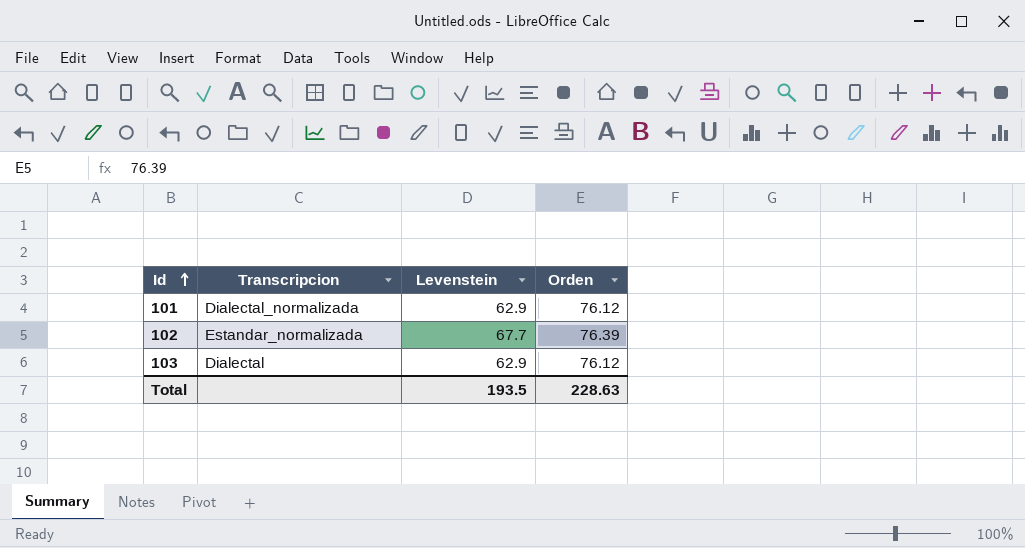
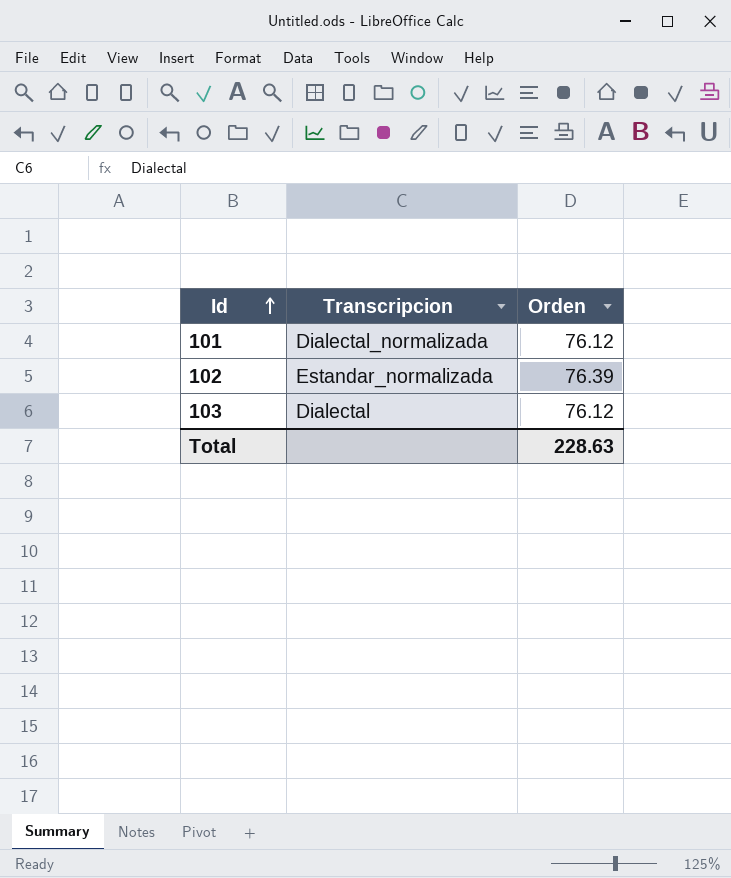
column Levenstein | position: 3 -> none

